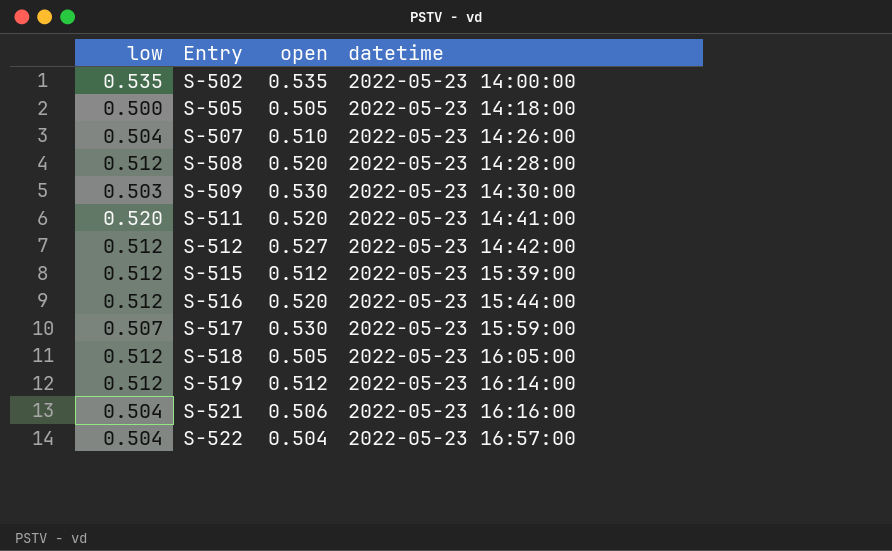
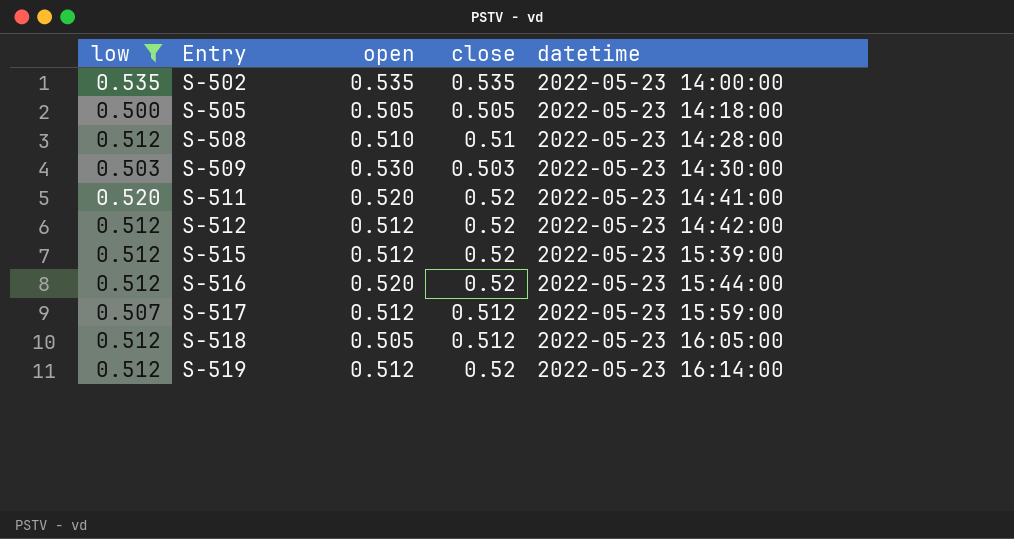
filter: none -> low != 0.504
column close | position: none -> 4
S-508 | open: 0.520 -> 0.510
S-512 | open: 0.527 -> 0.512
S-517 | open: 0.530 -> 0.512

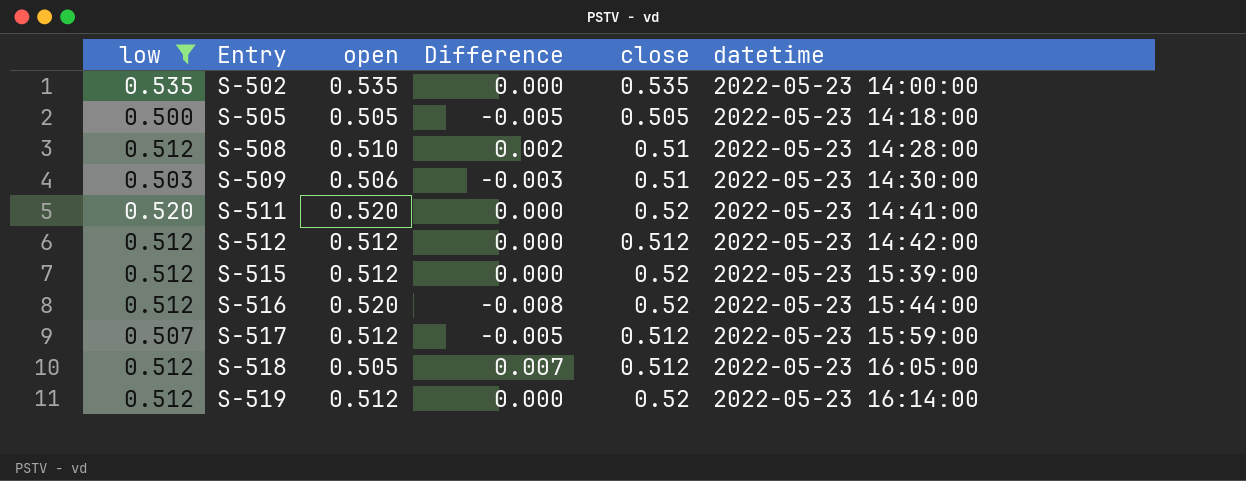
column Difference | formula: none -> [low] - [open]
S-509 | open: 0.530 -> 0.506
S-509 | close: 0.503 -> 0.51
S-512 | close: 0.52 -> 0.512

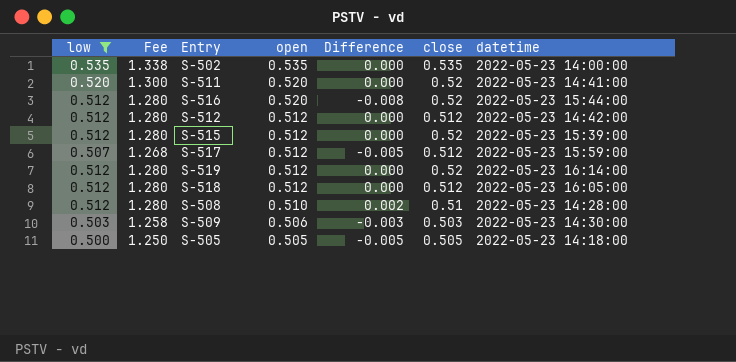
row order: Entry ascending -> open descending
column Fee | formula: none -> [low] * 2.5
S-518 | open: 0.505 -> 0.512
S-518 | Difference: 0.007 -> 0.000
S-509 | close: 0.51 -> 0.503

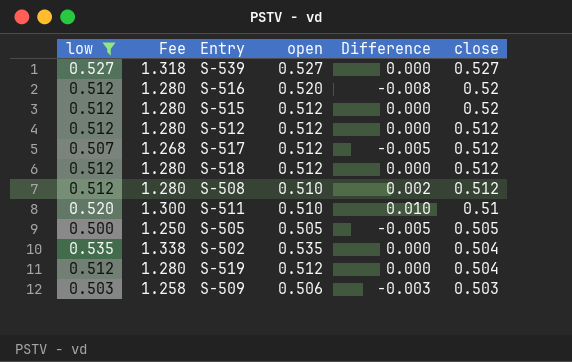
row order: open descending -> close descending
column datetime | position: 7 -> none
row S-539: none -> 0.527 | 1.318 | 0.527 | 0.000 | 0.527
S-508 | close: 0.51 -> 0.512
S-511 | open: 0.520 -> 0.510
S-511 | Difference: 0.000 -> 0.010
S-511 | close: 0.52 -> 0.51
S-502 | close: 0.535 -> 0.504
S-519 | close: 0.52 -> 0.504

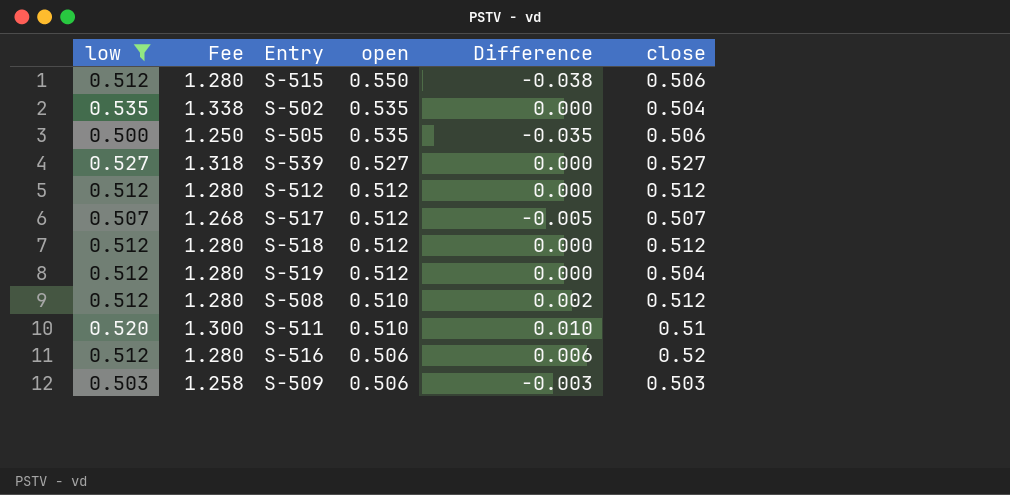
row order: close descending -> open descending
S-515 | open: 0.512 -> 0.550
S-515 | Difference: 0.000 -> -0.038
S-515 | close: 0.52 -> 0.506
S-505 | open: 0.505 -> 0.535
S-505 | Difference: -0.005 -> -0.035
S-505 | close: 0.505 -> 0.506
S-517 | close: 0.512 -> 0.507
S-516 | open: 0.520 -> 0.506
S-516 | Difference: -0.008 -> 0.006

